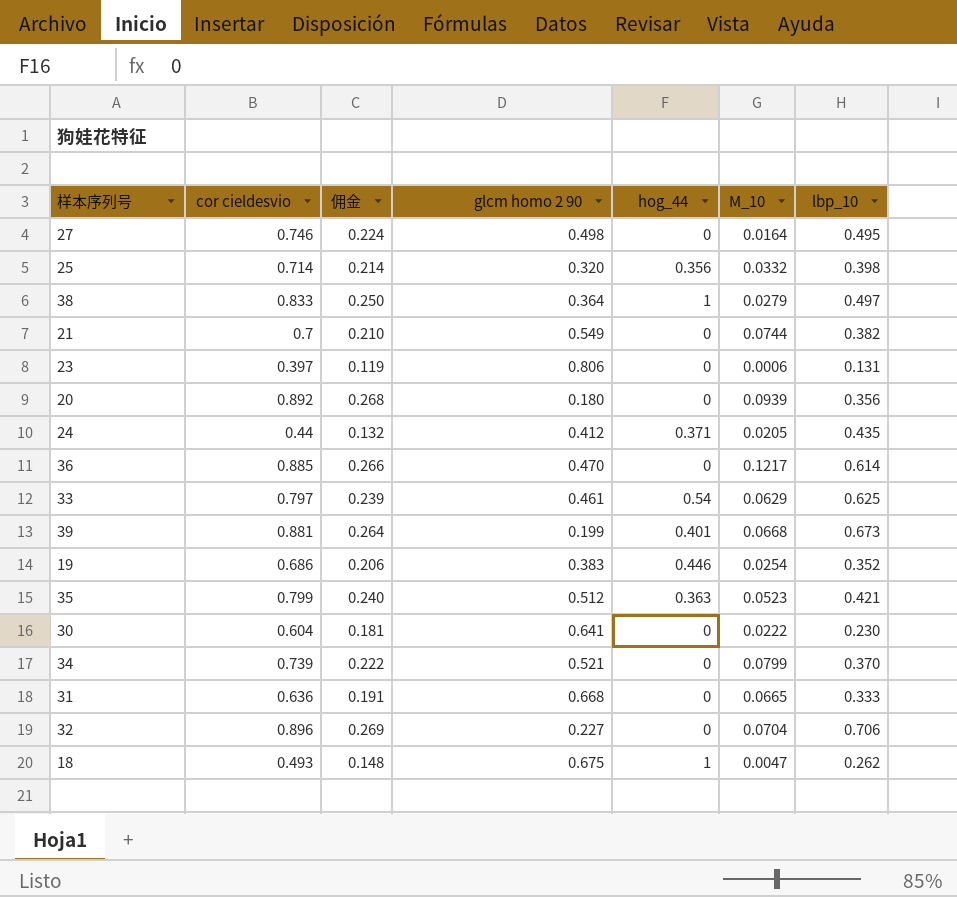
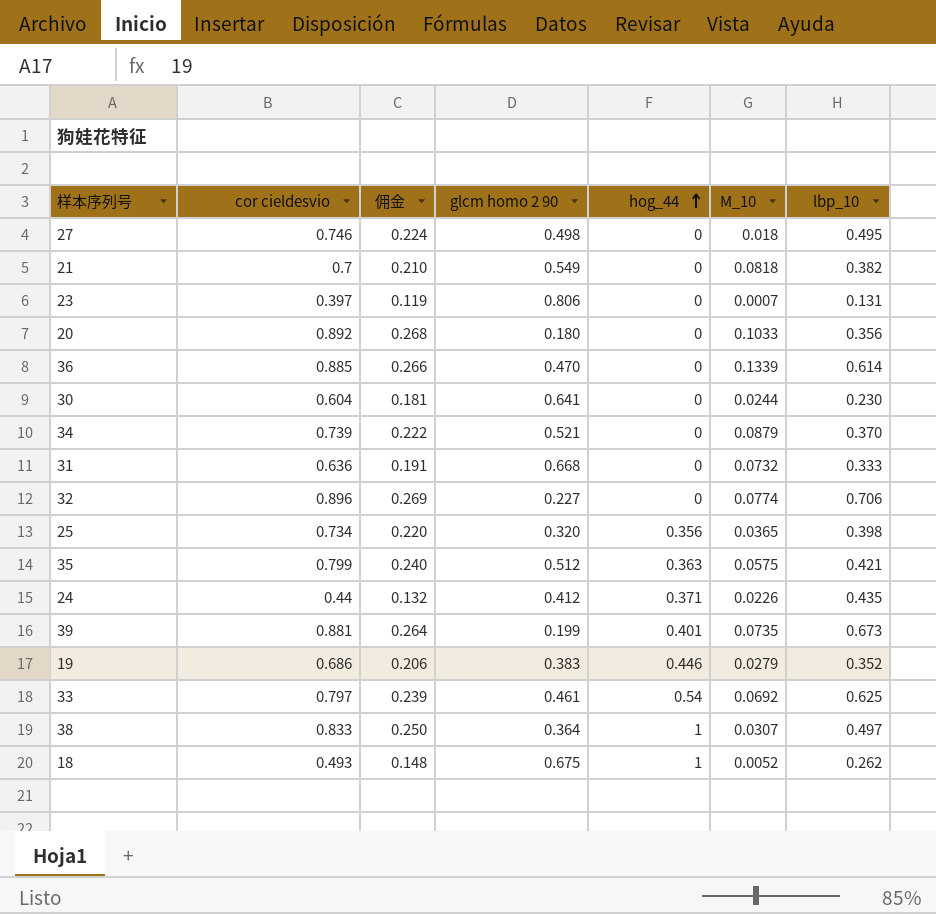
row order: none -> hog_44 ascending
27 | M_10: 0.0164 -> 0.018
21 | M_10: 0.0744 -> 0.0818
23 | M_10: 0.0006 -> 0.0007
20 | M_10: 0.0939 -> 0.1033
36 | M_10: 0.1217 -> 0.1339
30 | M_10: 0.0222 -> 0.0244
34 | M_10: 0.0799 -> 0.0879
31 | M_10: 0.0665 -> 0.0732
32 | M_10: 0.0704 -> 0.0774
25 | cor cieldesvio: 0.714 -> 0.734
25 | 佣金: 0.214 -> 0.220
25 | M_10: 0.0332 -> 0.0365
35 | M_10: 0.0523 -> 0.0575
24 | M_10: 0.0205 -> 0.0226
39 | M_10: 0.0668 -> 0.0735
19 | M_10: 0.0254 -> 0.0279
33 | M_10: 0.0629 -> 0.0692
38 | M_10: 0.0279 -> 0.0307
18 | M_10: 0.0047 -> 0.0052

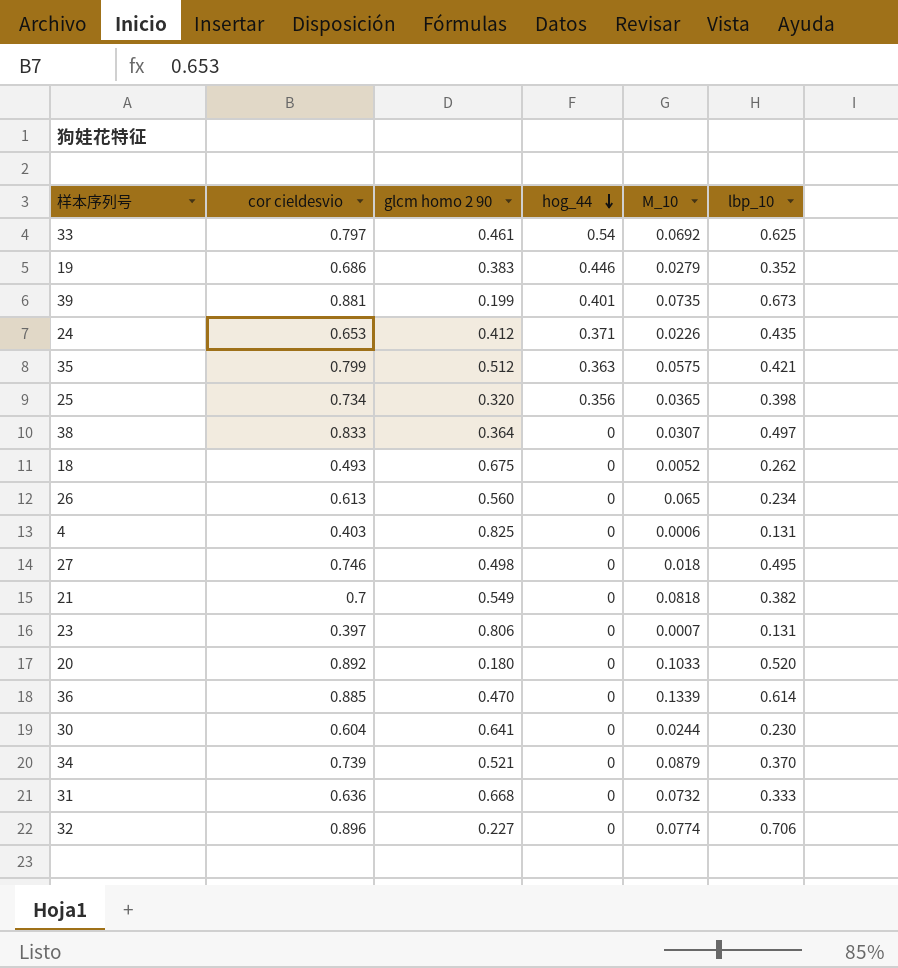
row order: hog_44 ascending -> hog_44 descending
column 佣金 | formula: [cor cieldesvio] * 0.3 -> none
24 | cor cieldesvio: 0.44 -> 0.653
38 | hog_44: 1 -> 0
18 | hog_44: 1 -> 0
row 26: none -> 0.613 | 0.560 | 0 | 0.065 | 0.234
row 4: none -> 0.403 | 0.825 | 0 | 0.0006 | 0.131
20 | lbp_10: 0.356 -> 0.520

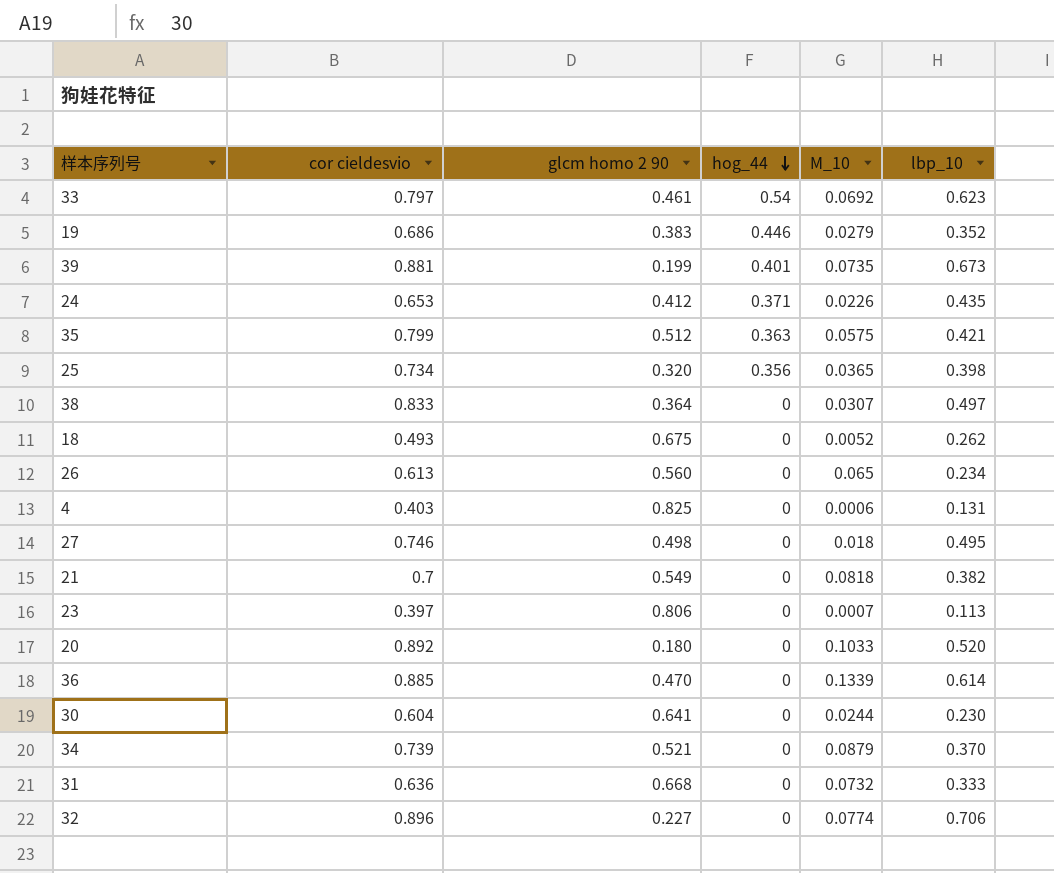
33 | lbp_10: 0.625 -> 0.623
23 | lbp_10: 0.131 -> 0.113

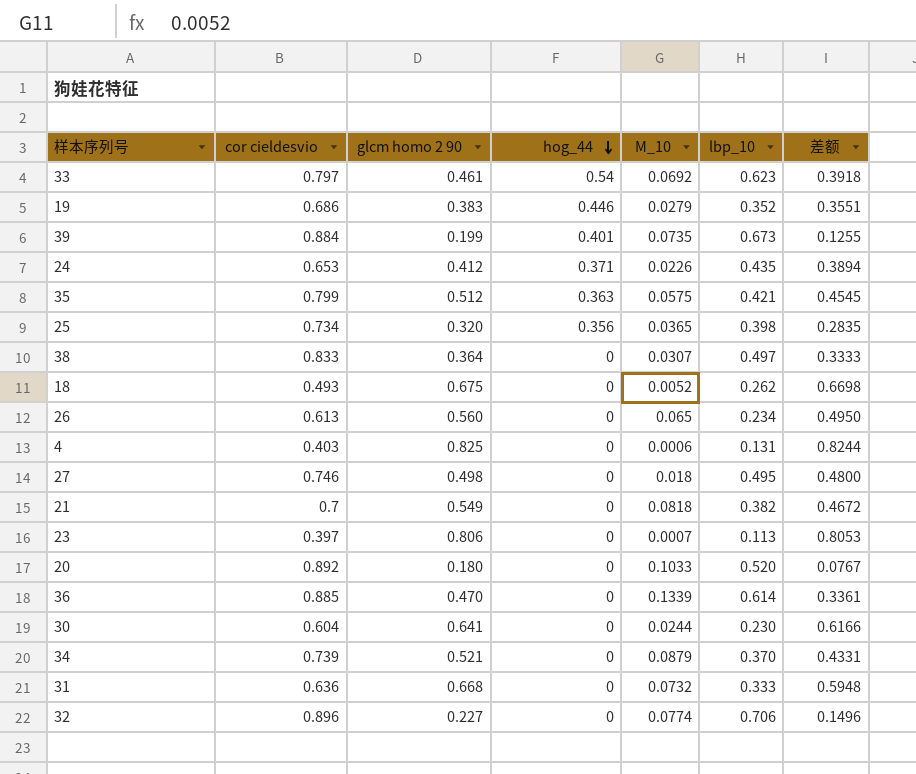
column 差额 | formula: none -> [glcm homo 2 90] - [M_10]
39 | cor cieldesvio: 0.881 -> 0.884

